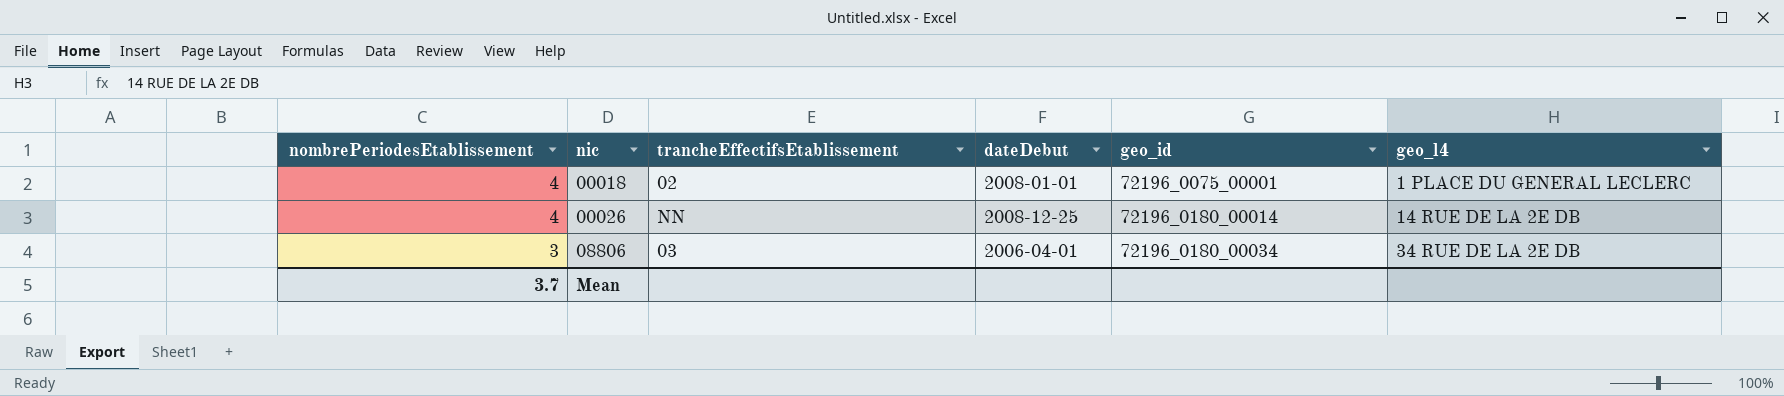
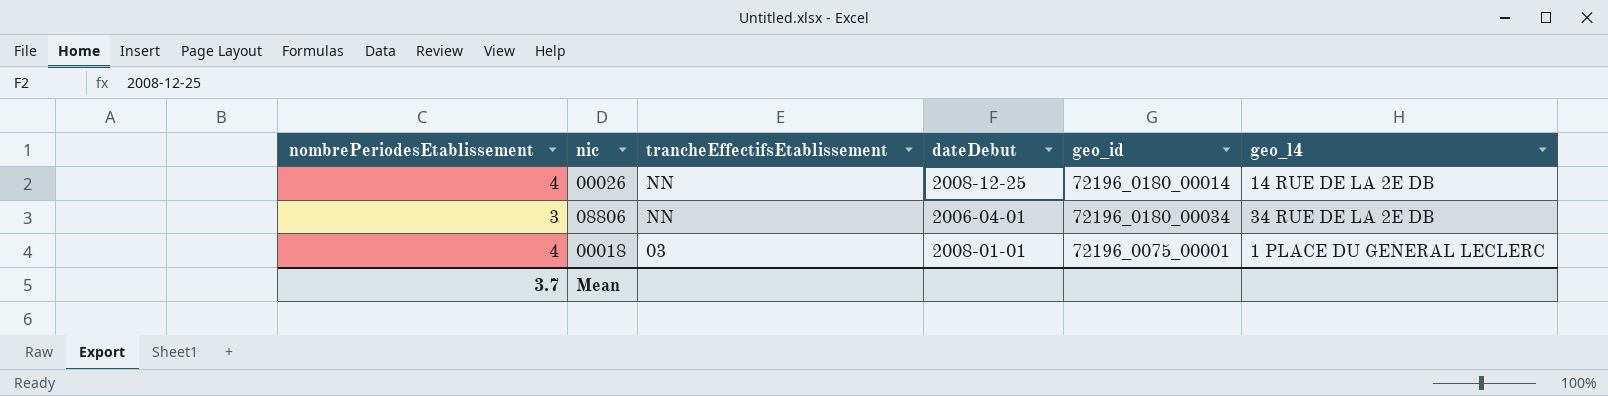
row order: nombrePeriodesEtablissement descending -> trancheEffectifsEtablissement descending
08806 | trancheEffectifsEtablissement: 03 -> NN
00018 | trancheEffectifsEtablissement: 02 -> 03

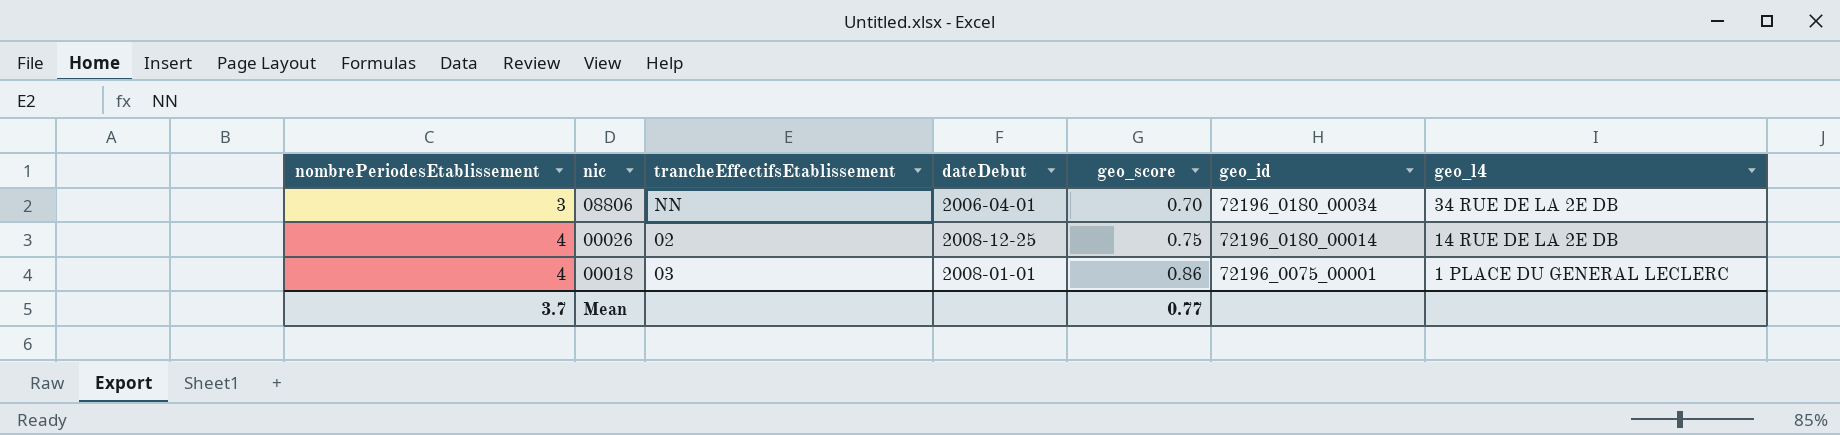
row order: trancheEffectifsEtablissement descending -> nombrePeriodesEtablissement ascending
column geo_score | position: none -> 5
00026 | trancheEffectifsEtablissement: NN -> 02

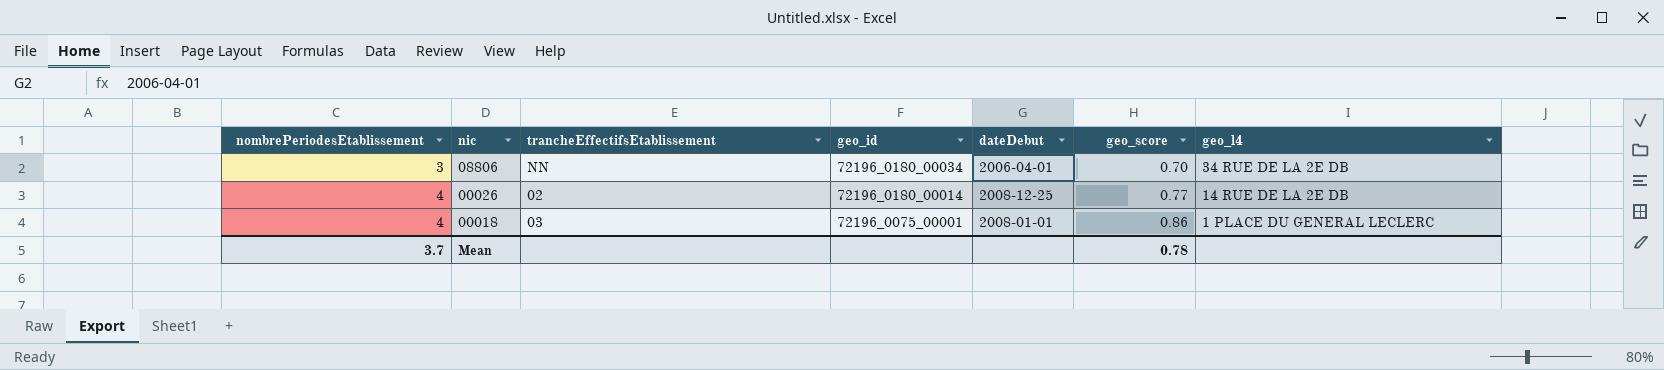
column geo_id | position: 6 -> 4
00026 | geo_score: 0.75 -> 0.77
Mean | geo_score: 0.77 -> 0.78

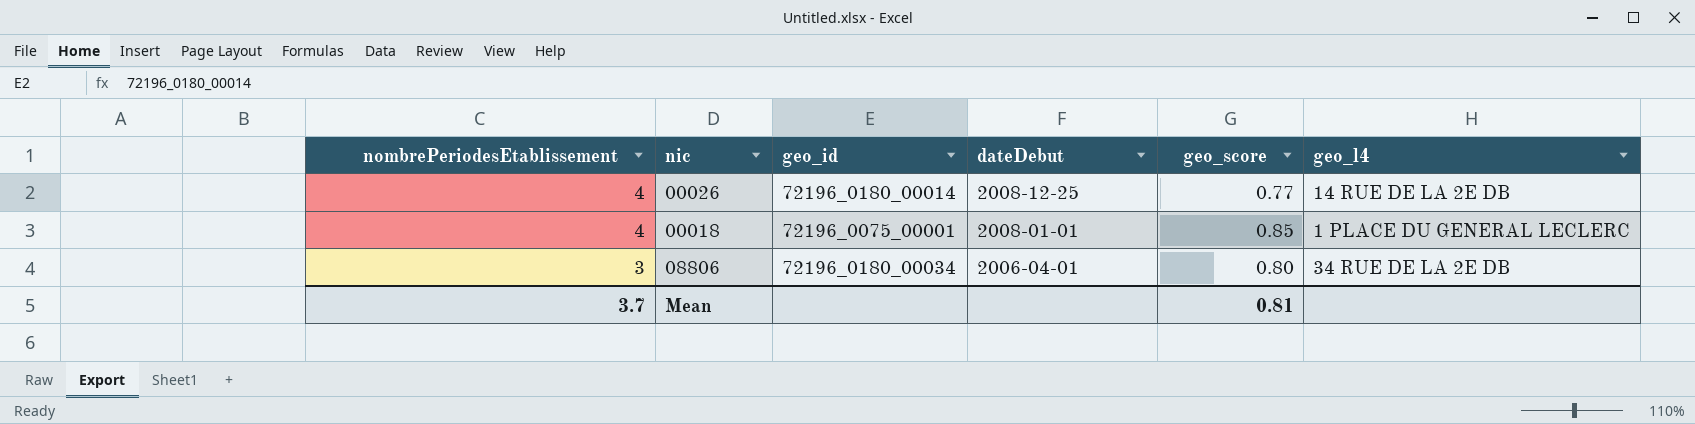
row order: nombrePeriodesEtablissement ascending -> nombrePeriodesEtablissement descending
column trancheEffectifsEtablissement | position: 3 -> none
00018 | geo_score: 0.86 -> 0.85
08806 | geo_score: 0.70 -> 0.80
Mean | geo_score: 0.78 -> 0.81

